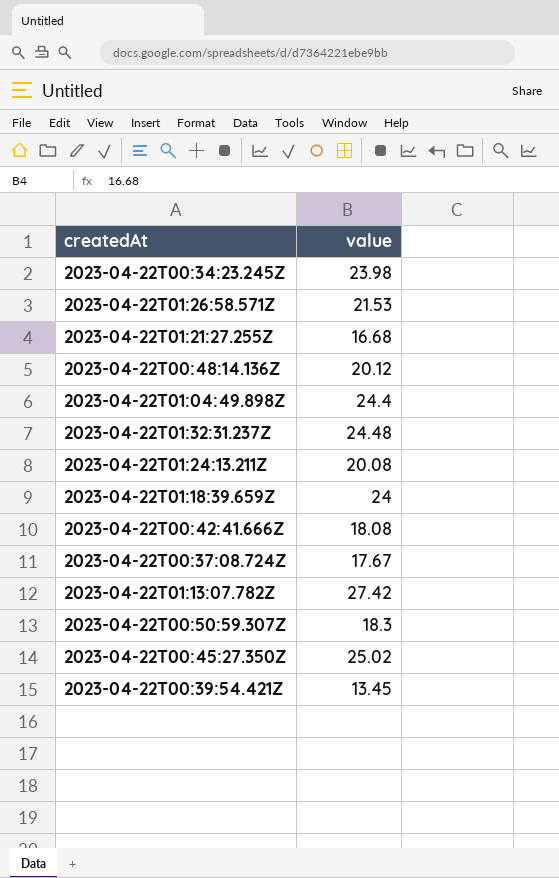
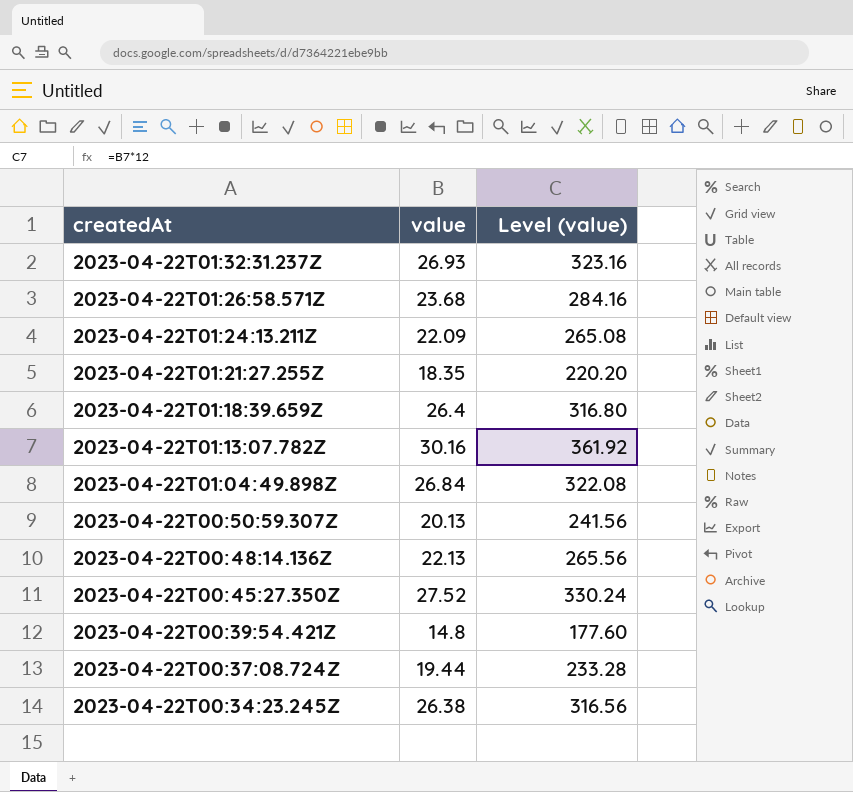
row order: none -> createdAt descending
column Level (value) | formula: none -> [value] * 12
row 2023-04-22T00:42:41.666Z: 18.08 -> none
2023-04-22T01:32:31.237Z | value: 24.48 -> 26.93
2023-04-22T01:26:58.571Z | value: 21.53 -> 23.68
2023-04-22T01:24:13.211Z | value: 20.08 -> 22.09
2023-04-22T01:21:27.255Z | value: 16.68 -> 18.35
2023-04-22T01:18:39.659Z | value: 24 -> 26.4
2023-04-22T01:13:07.782Z | value: 27.42 -> 30.16
2023-04-22T01:04:49.898Z | value: 24.4 -> 26.84
2023-04-22T00:50:59.307Z | value: 18.3 -> 20.13
2023-04-22T00:48:14.136Z | value: 20.12 -> 22.13
2023-04-22T00:45:27.350Z | value: 25.02 -> 27.52
2023-04-22T00:39:54.421Z | value: 13.45 -> 14.8
2023-04-22T00:37:08.724Z | value: 17.67 -> 19.44
2023-04-22T00:34:23.245Z | value: 23.98 -> 26.38

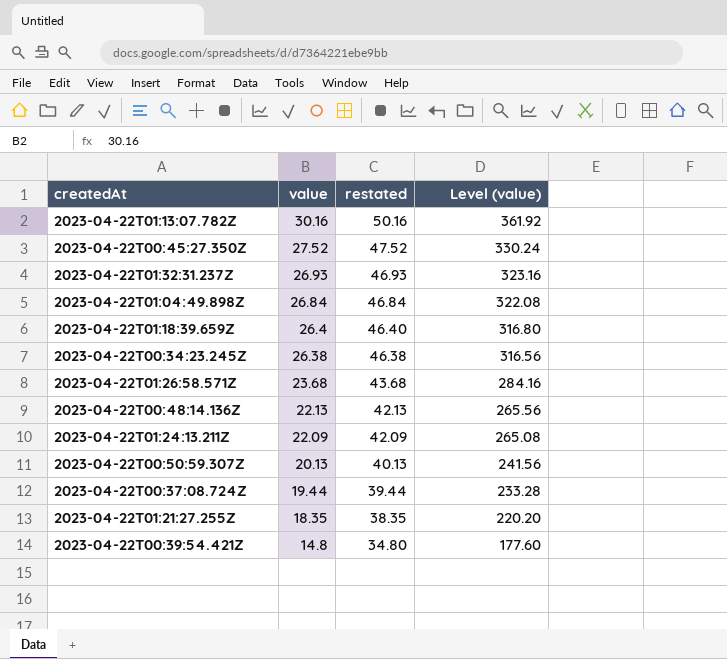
row order: createdAt descending -> value descending
column restated | formula: none -> [value] + 20

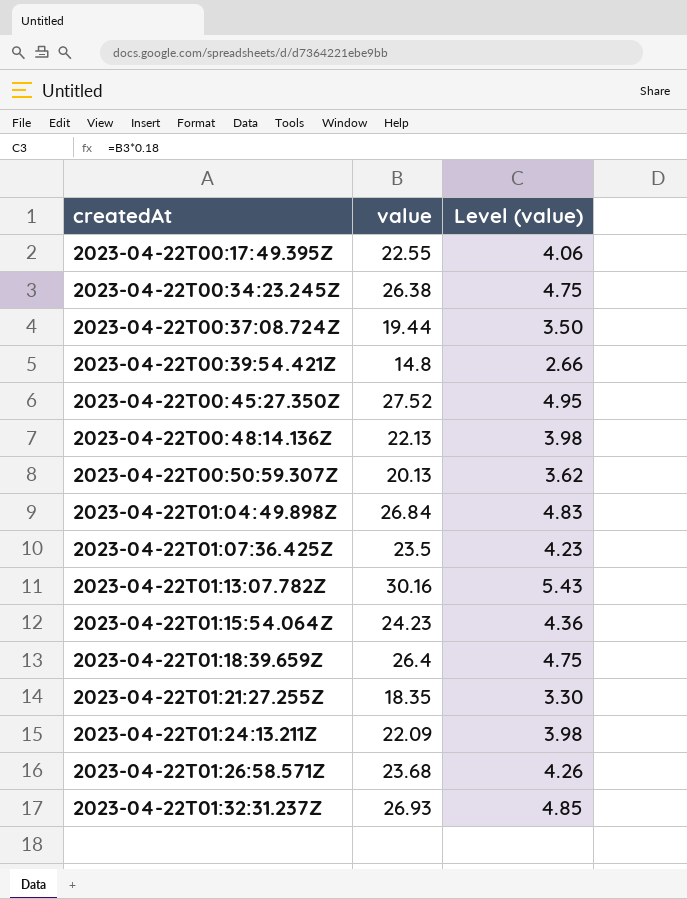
row order: value descending -> createdAt ascending
column restated | formula: [value] + 20 -> none
column Level (value) | formula: [value] * 12 -> [value] * 0.18
row 2023-04-22T00:17:49.395Z: none -> 22.55 | 4.06
row 2023-04-22T01:07:36.425Z: none -> 23.5 | 4.23
row 2023-04-22T01:15:54.064Z: none -> 24.23 | 4.36

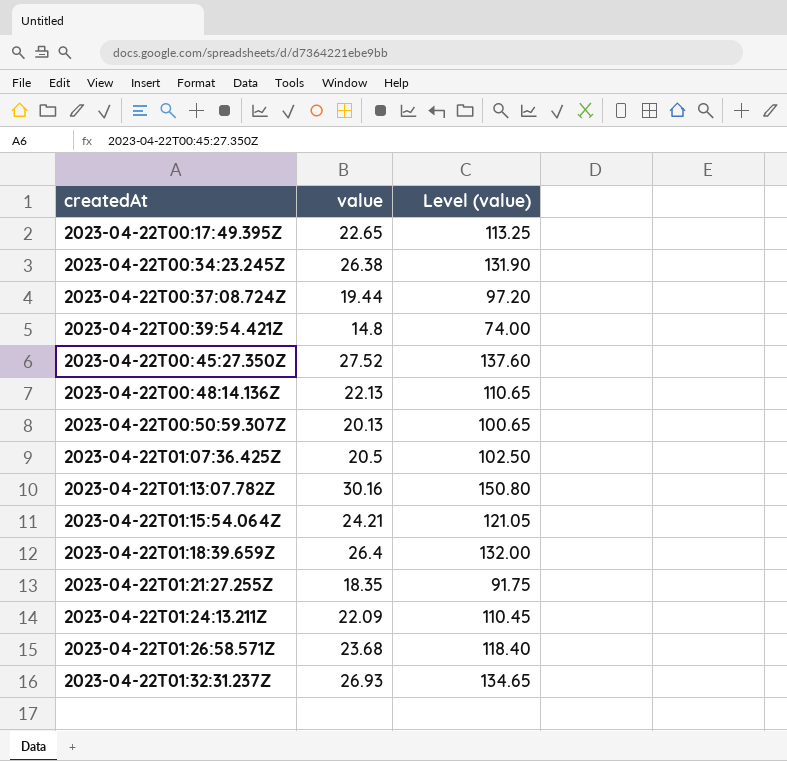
column Level (value) | formula: [value] * 0.18 -> [value] * 5
row 2023-04-22T01:04:49.898Z: 26.84 | 4.83 -> none
2023-04-22T00:17:49.395Z | value: 22.55 -> 22.65
2023-04-22T01:07:36.425Z | value: 23.5 -> 20.5
2023-04-22T01:15:54.064Z | value: 24.23 -> 24.21

